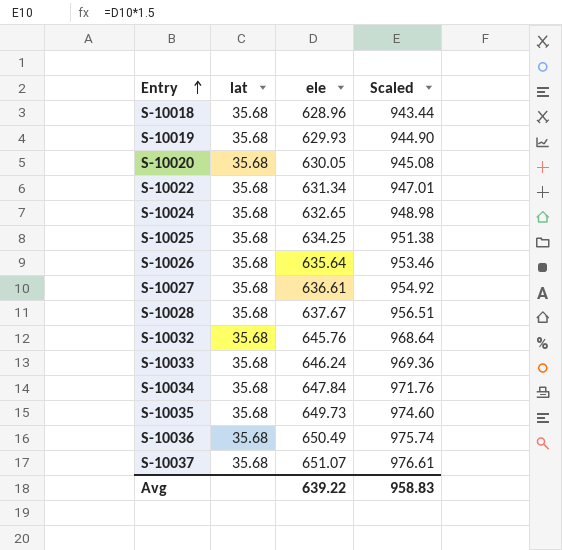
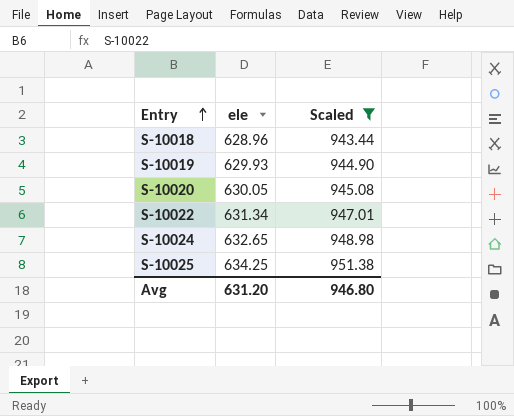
filter: none -> Scaled <= 951.38
column lat | position: 2 -> none
Avg | ele: 639.22 -> 631.20
Avg | Scaled: 958.83 -> 946.80

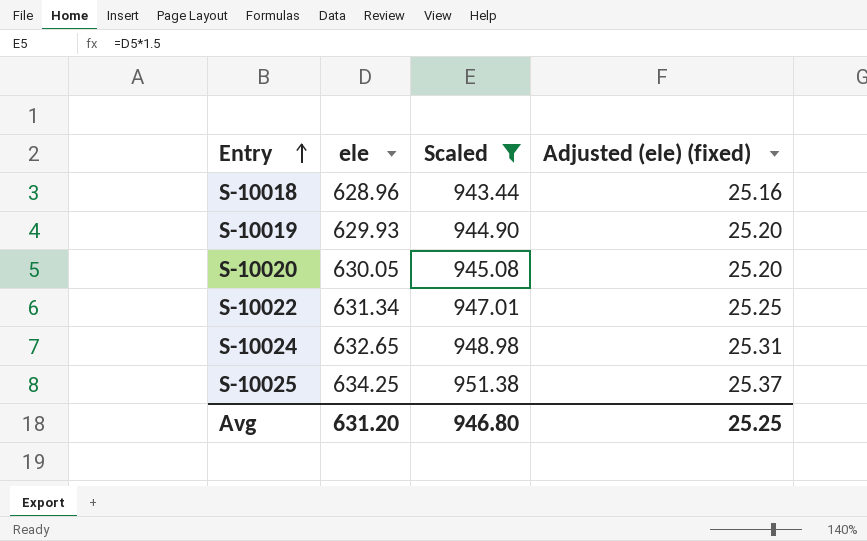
column Adjusted (ele) (fixed) | formula: none -> [ele] * 0.04

